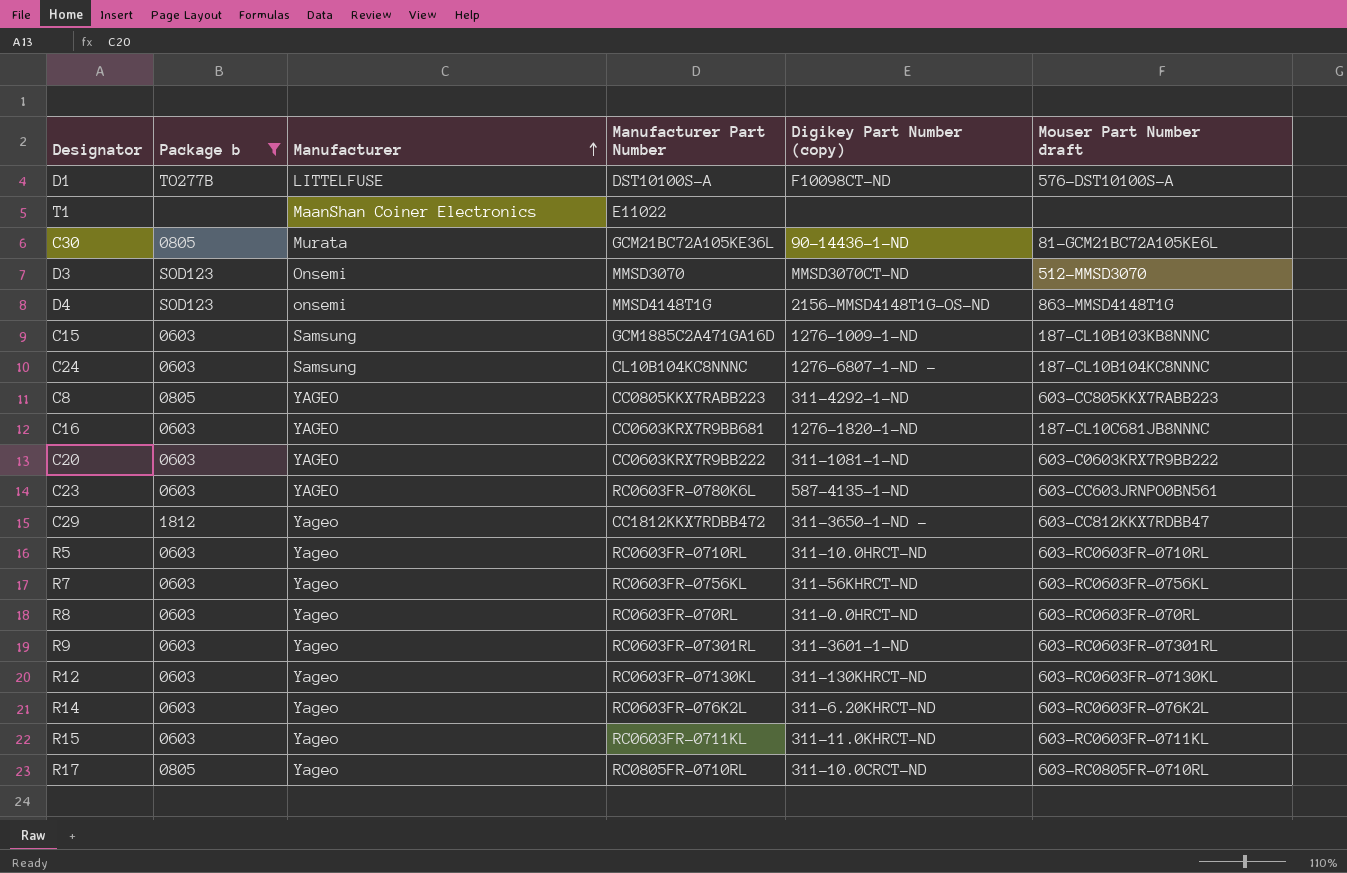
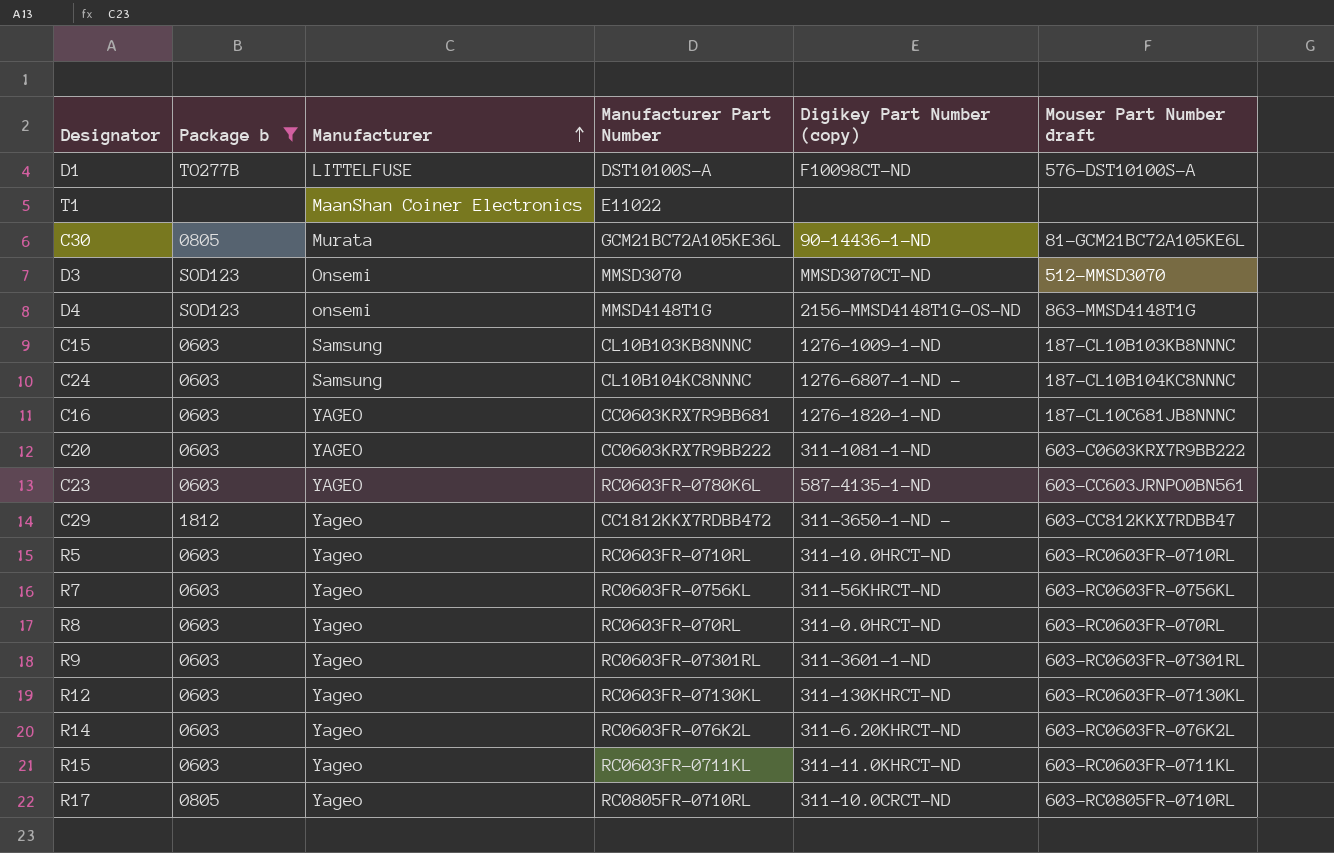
row C8: 0805 | YAGEO | CC0805KKX7RABB223 | 311-4292-1-ND | 603-CC805KKX7RABB223 -> none
C15 | Manufacturer Part Number: GCM1885C2A471GA16D -> CL10B103KB8NNNC

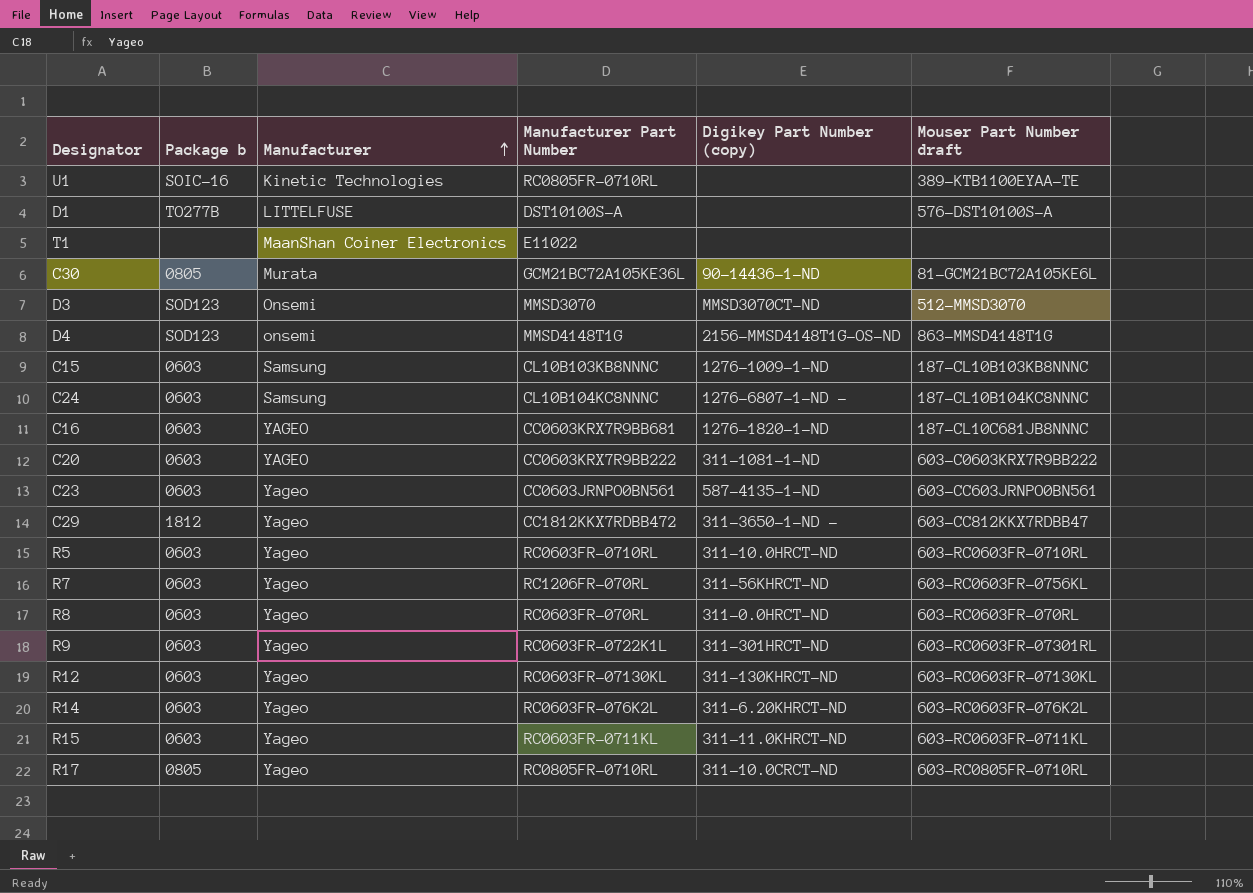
filter: Package b != SOIC-16 -> none
D1 | Digikey Part Number (copy): F10098CT-ND -> none
C23 | Manufacturer: YAGEO -> Yageo
C23 | Manufacturer Part Number: RC0603FR-0780K6L -> CC0603JRNPO0BN561
R7 | Manufacturer Part Number: RC0603FR-0756KL -> RC1206FR-070RL
R9 | Manufacturer Part Number: RC0603FR-07301RL -> RC0603FR-0722K1L
R9 | Digikey Part Number (copy): 311-3601-1-ND -> 311-301HRCT-ND

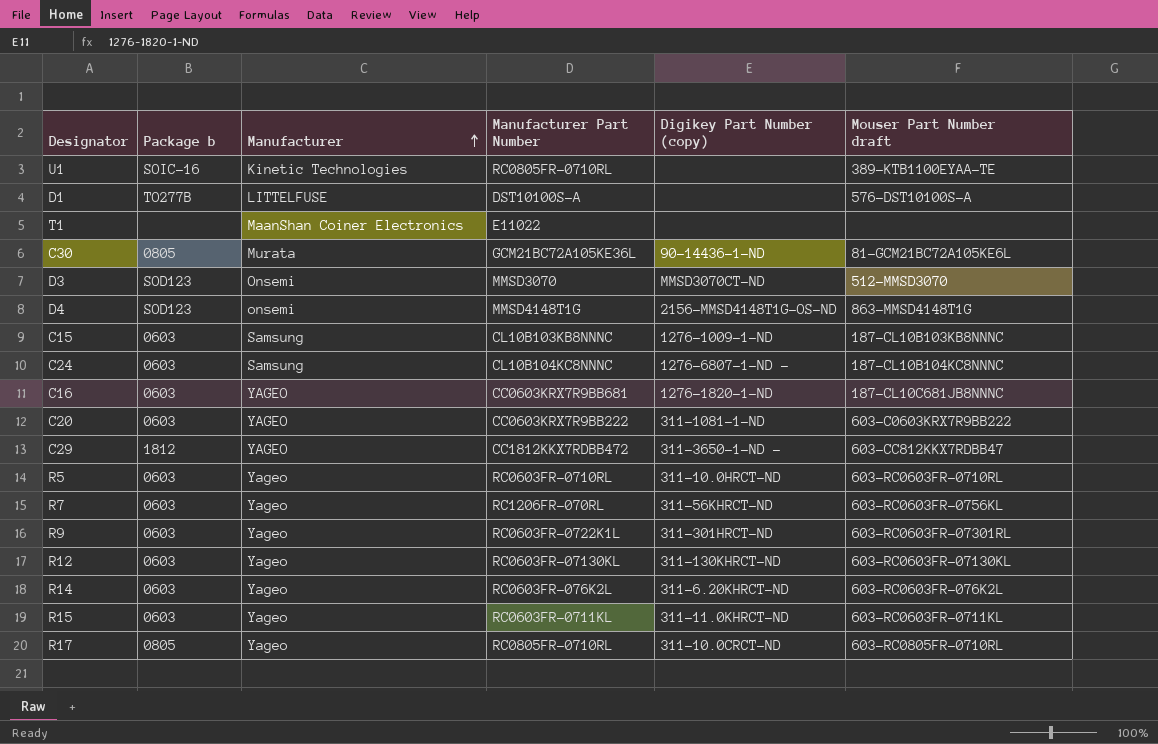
row C23: 0603 | Yageo | CC0603JRNPO0BN561 | 587-4135-1-ND | 603-CC603JRNPO0BN561 -> none
row R8: 0603 | Yageo | RC0603FR-070RL | 311-0.0HRCT-ND | 603-RC0603FR-070RL -> none
C29 | Manufacturer: Yageo -> YAGEO

